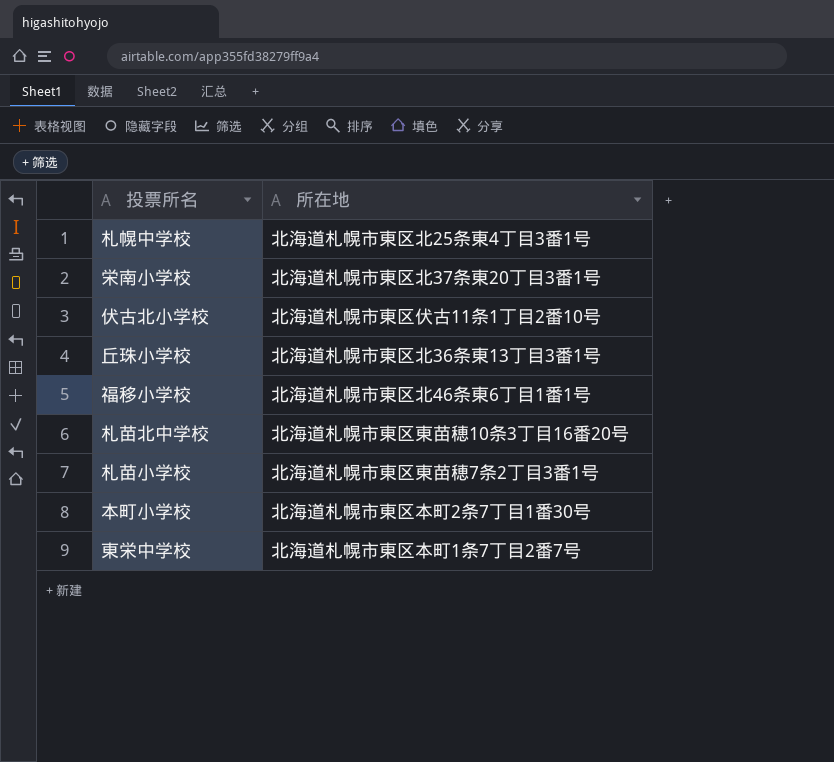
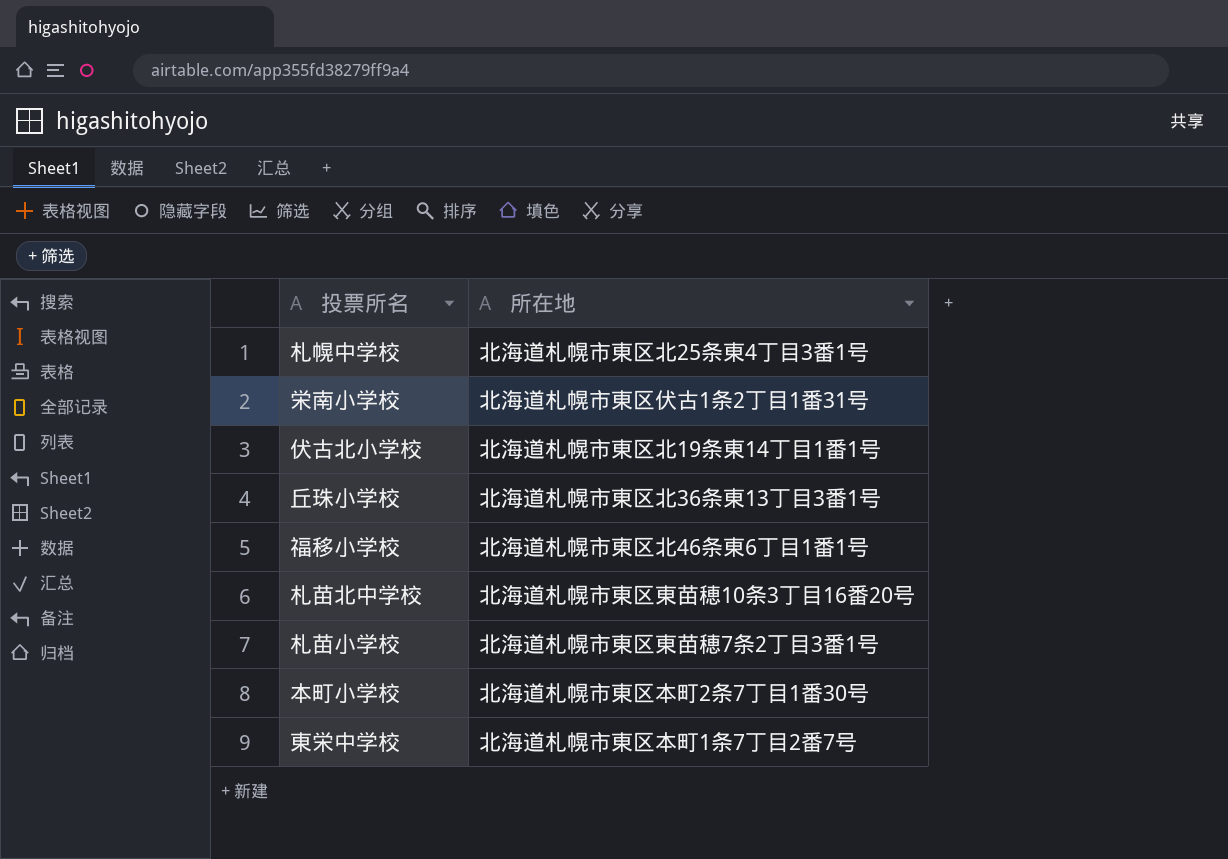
栄南小学校 | 所在地: 北海道札幌市東区北37条東20丁目3番1号 -> 北海道札幌市東区伏古1条2丁目1番31号
伏古北小学校 | 所在地: 北海道札幌市東区伏古11条1丁目2番10号 -> 北海道札幌市東区北19条東14丁目1番1号

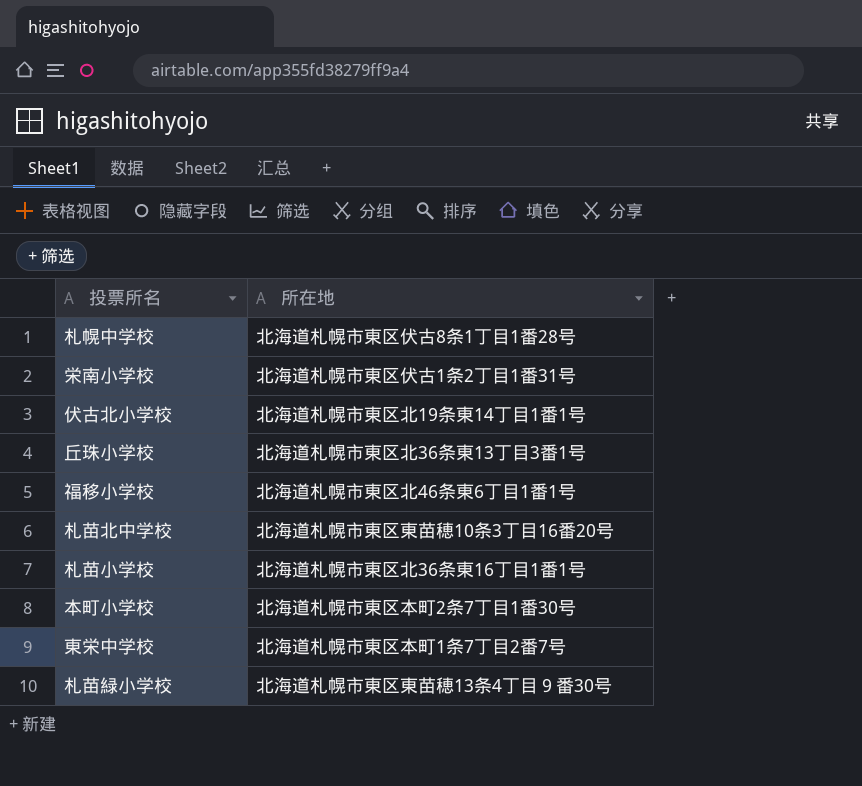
札幌中学校 | 所在地: 北海道札幌市東区北25条東4丁目3番1号 -> 北海道札幌市東区伏古8条1丁目1番28号
札苗小学校 | 所在地: 北海道札幌市東区東苗穂7条2丁目3番1号 -> 北海道札幌市東区北36条東16丁目1番1号
row 札苗緑小学校: none -> 北海道札幌市東区東苗穂13条4丁目９番30号

